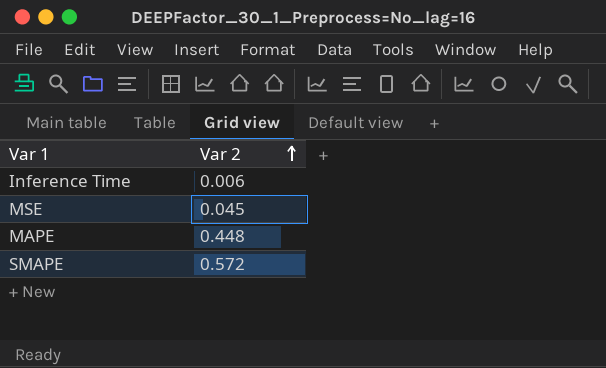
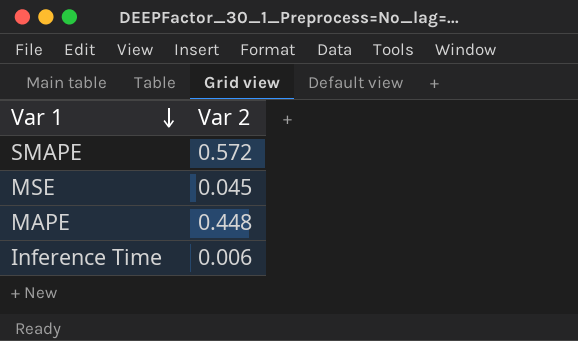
row order: Var 2 ascending -> Var 1 descending

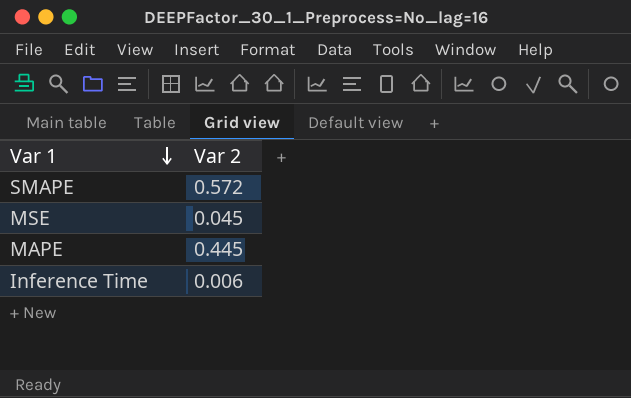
MAPE | Var 2: 0.448 -> 0.445

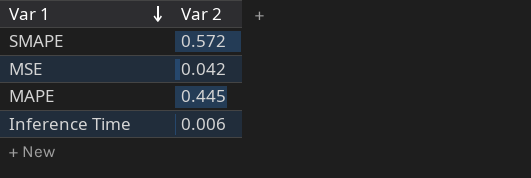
MSE | Var 2: 0.045 -> 0.042

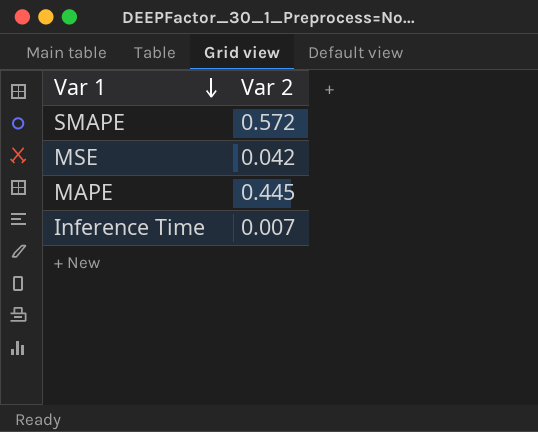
Inference Time | Var 2: 0.006 -> 0.007

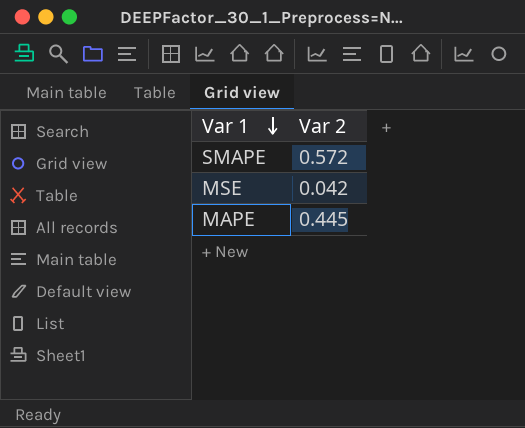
row Inference Time: 0.007 -> none

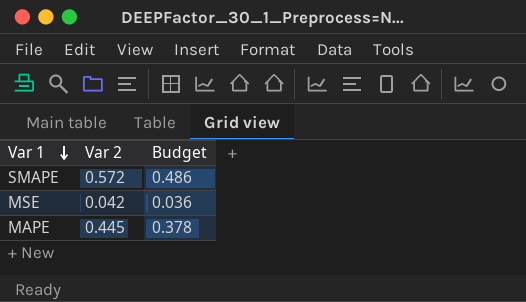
column Budget | formula: none -> [Var 2] * 0.85

